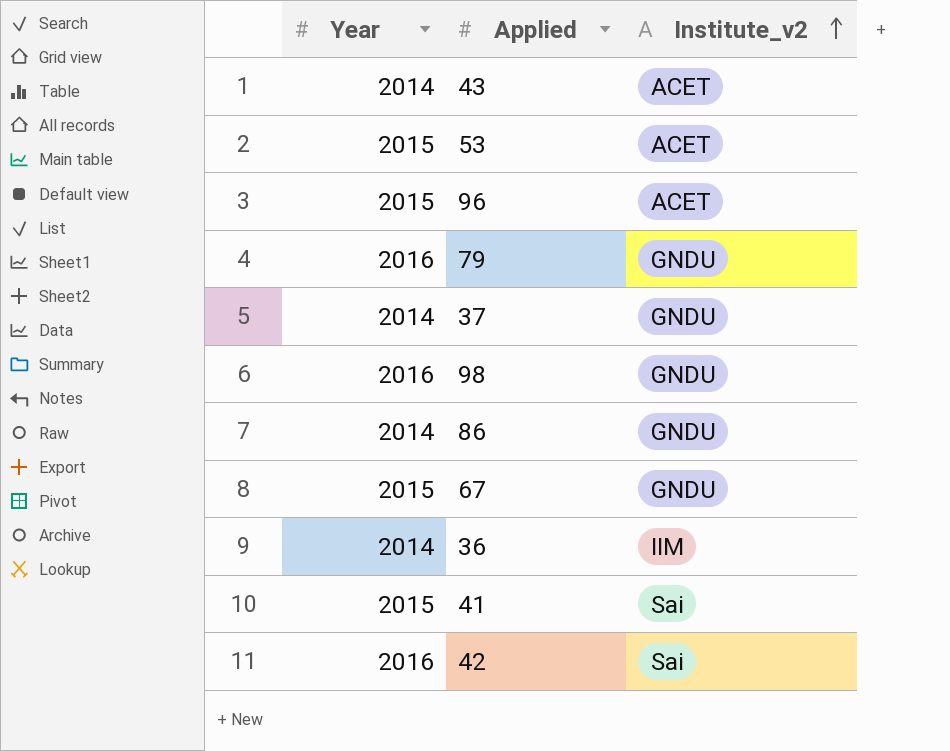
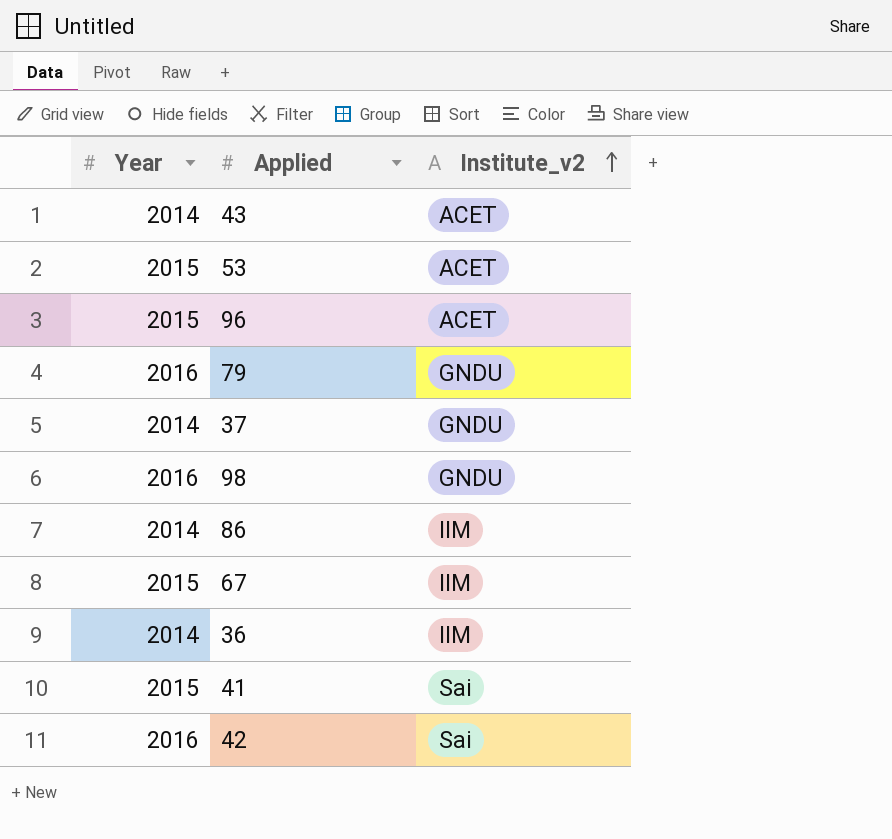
86 | Institute_v2: GNDU -> IIM
67 | Institute_v2: GNDU -> IIM

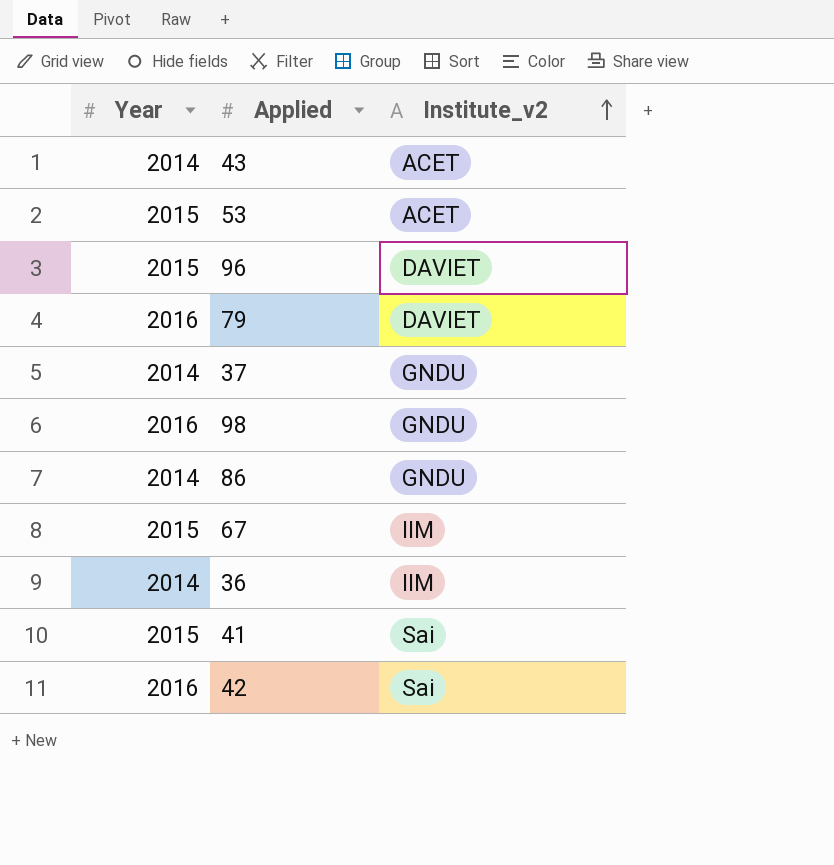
96 | Institute_v2: ACET -> DAVIET
79 | Institute_v2: GNDU -> DAVIET
86 | Institute_v2: IIM -> GNDU

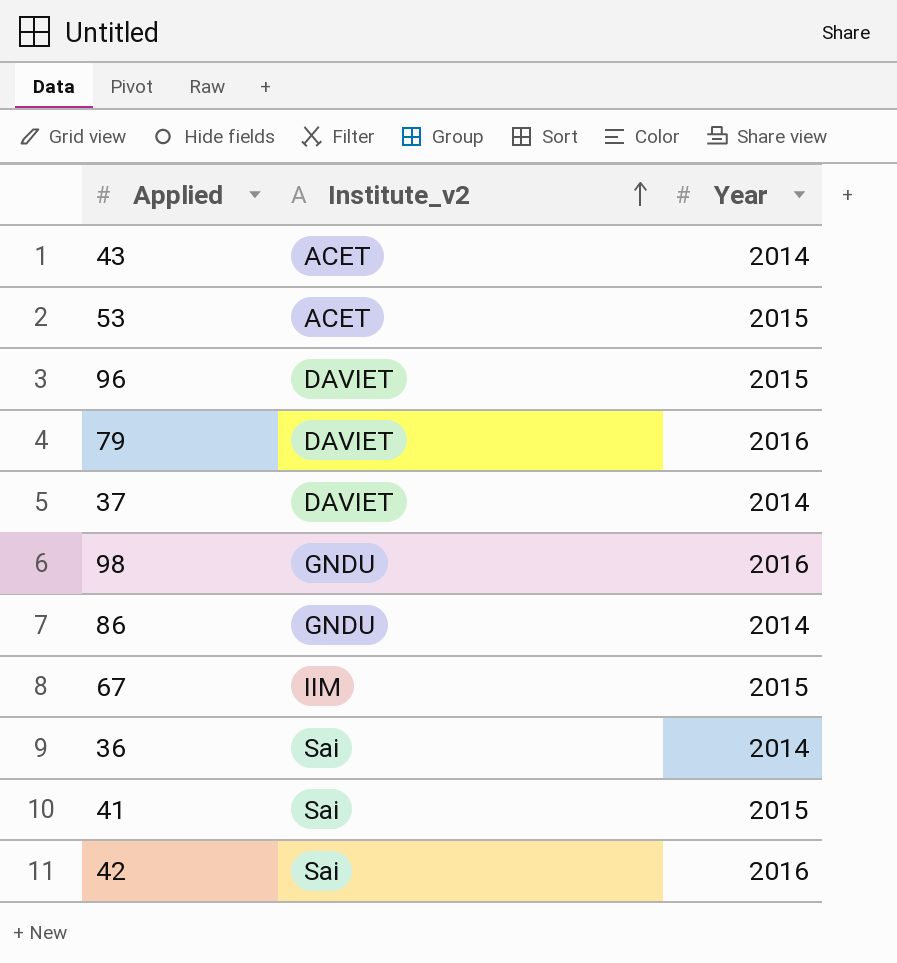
column Year | position: 1 -> 3
37 | Institute_v2: GNDU -> DAVIET
36 | Institute_v2: IIM -> Sai

